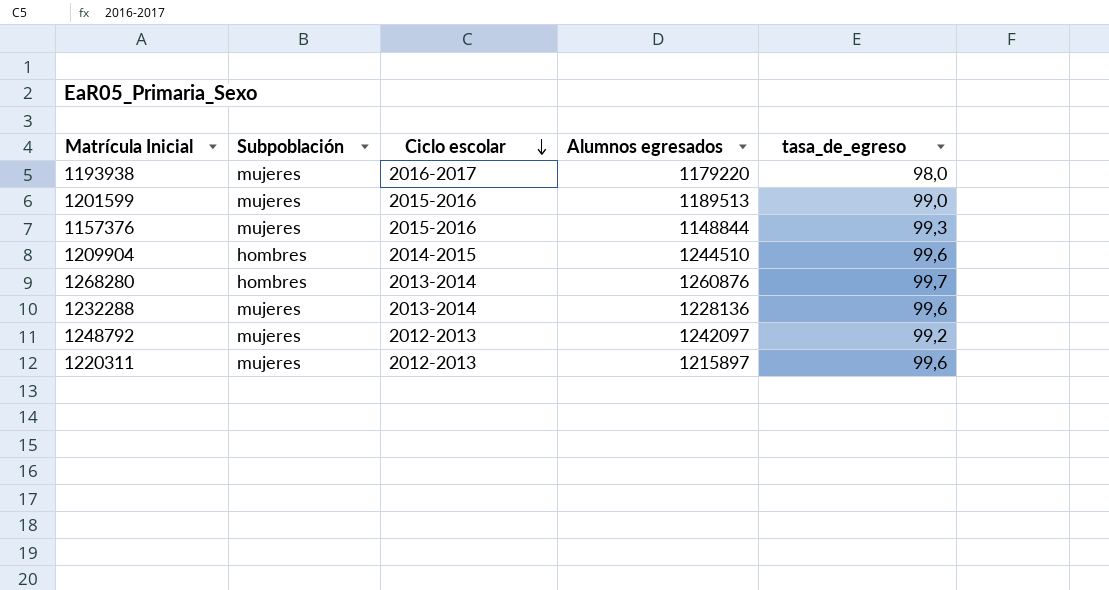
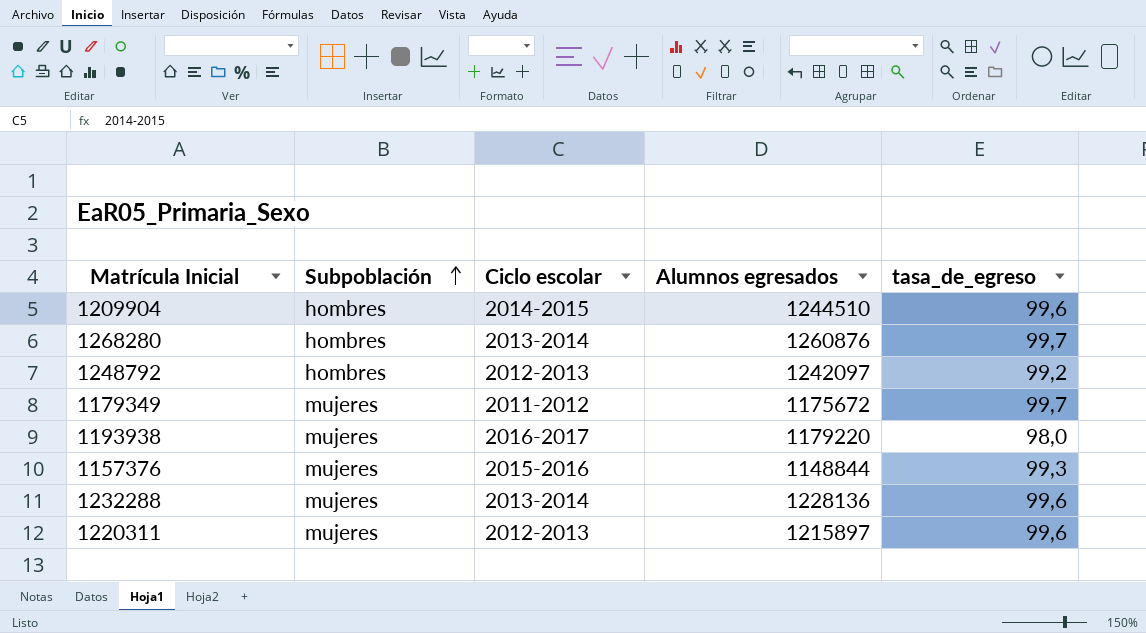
row order: Ciclo escolar descending -> Subpoblación ascending
row 1201599: mujeres | 2015-2016 | 1189513 | 99,0 -> none
1248792 | Subpoblación: mujeres -> hombres
row 1179349: none -> mujeres | 2011-2012 | 1175672 | 99,7

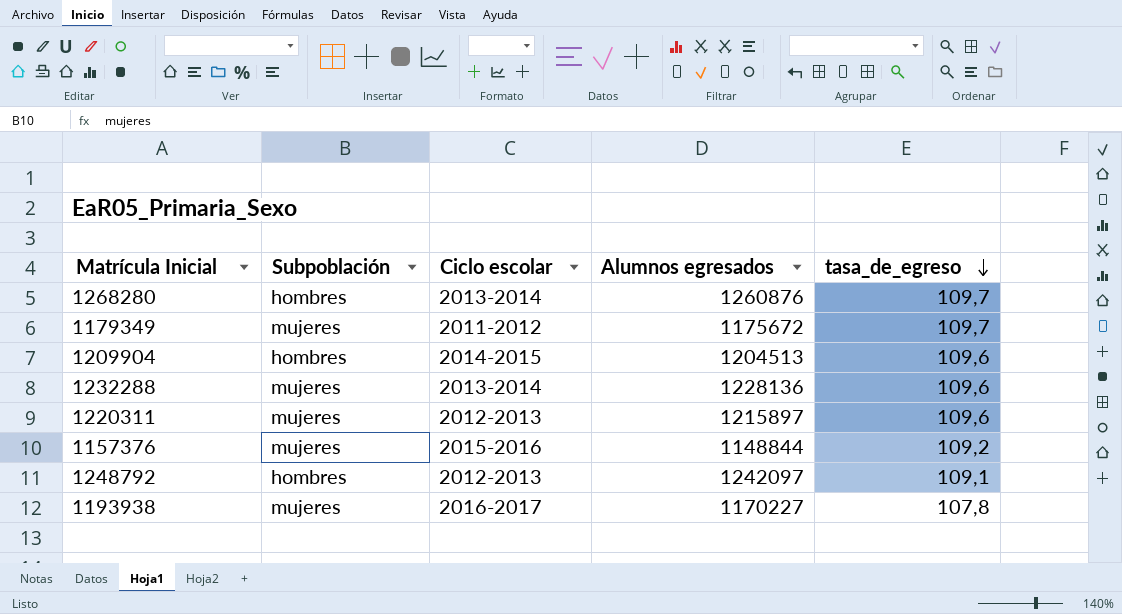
row order: Subpoblación ascending -> tasa_de_egreso descending
1268280 | tasa_de_egreso: 99,7 -> 109,7
1179349 | tasa_de_egreso: 99,7 -> 109,7
1209904 | Alumnos egresados: 1244510 -> 1204513
1209904 | tasa_de_egreso: 99,6 -> 109,6
1232288 | tasa_de_egreso: 99,6 -> 109,6
1220311 | tasa_de_egreso: 99,6 -> 109,6
1157376 | tasa_de_egreso: 99,3 -> 109,2
1248792 | tasa_de_egreso: 99,2 -> 109,1
1193938 | Alumnos egresados: 1179220 -> 1170227
1193938 | tasa_de_egreso: 98,0 -> 107,8

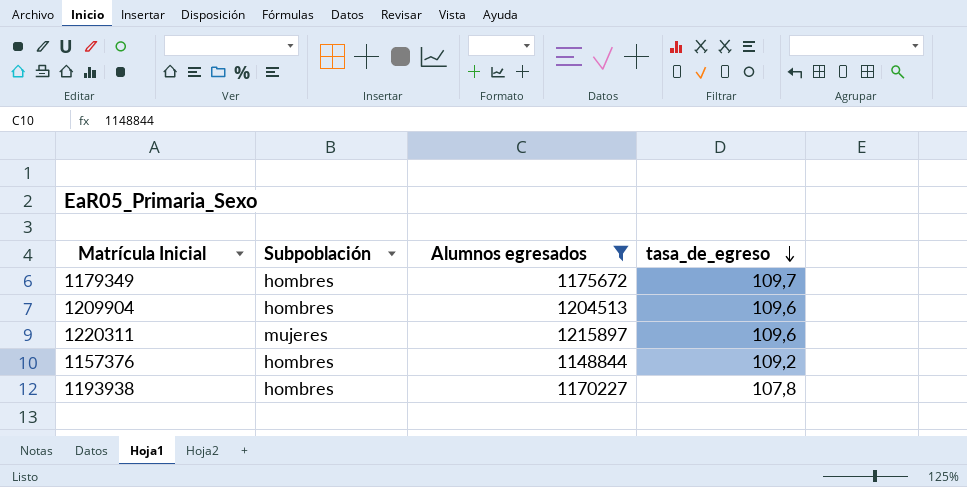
filter: none -> Alumnos egresados <= 1215897
column Ciclo escolar | position: 3 -> none
1179349 | Subpoblación: mujeres -> hombres
1157376 | Subpoblación: mujeres -> hombres
1193938 | Subpoblación: mujeres -> hombres

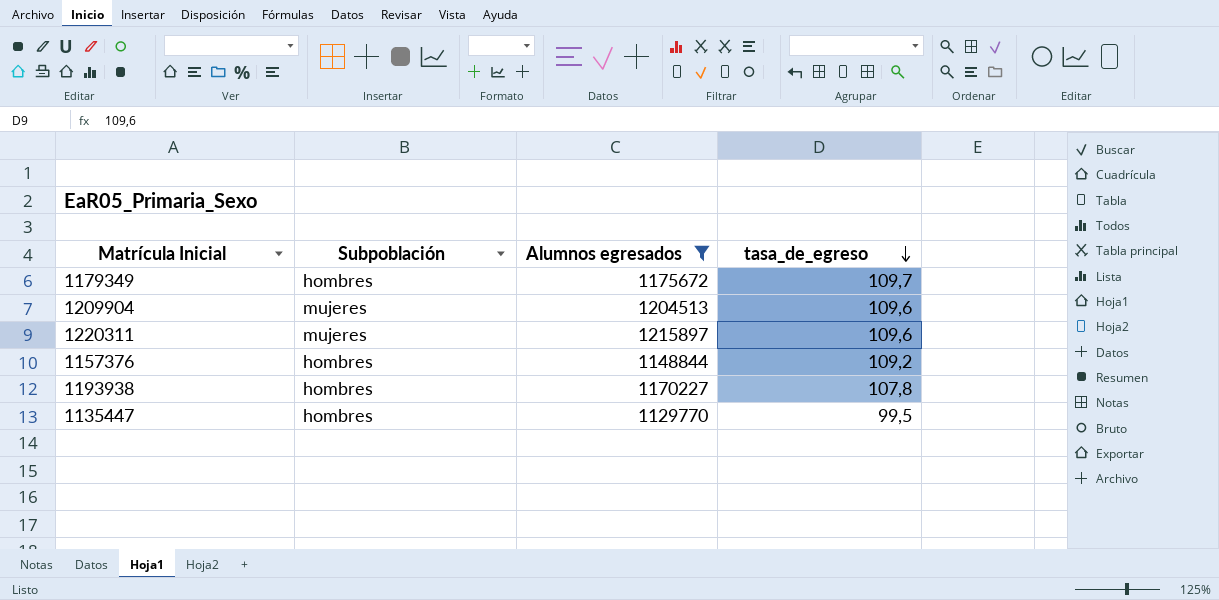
1209904 | Subpoblación: hombres -> mujeres
row 1135447: none -> hombres | 1129770 | 99,5

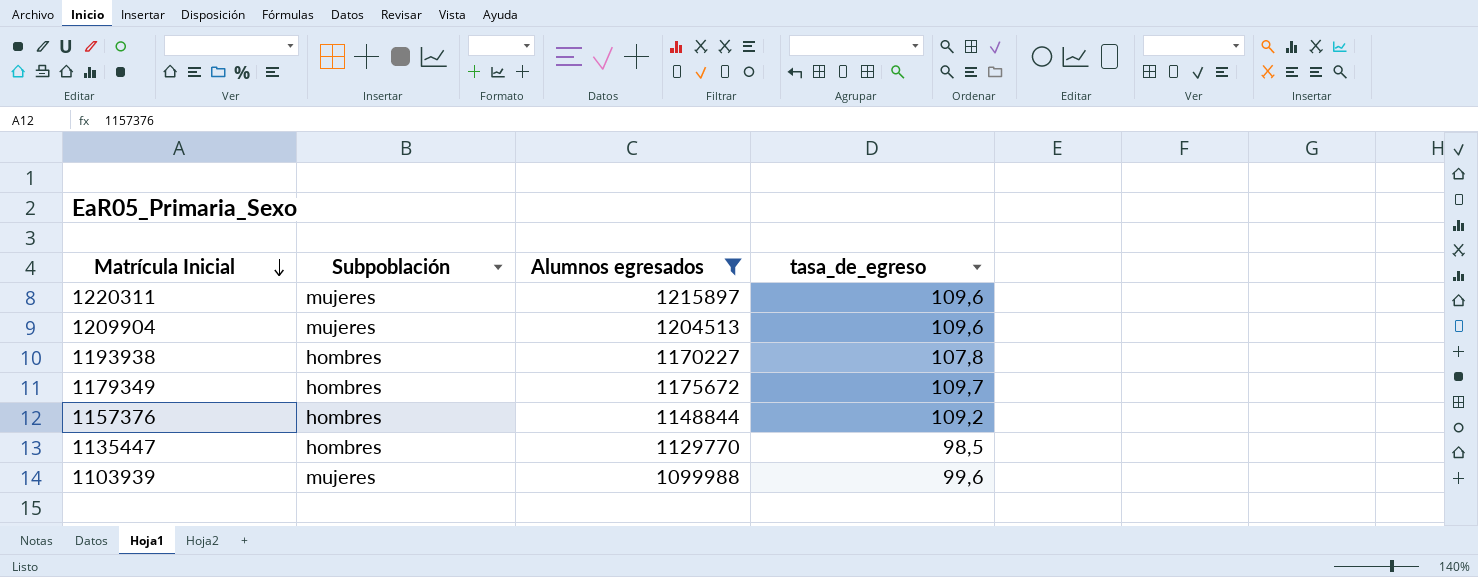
row order: tasa_de_egreso descending -> Matrícula Inicial descending
1135447 | tasa_de_egreso: 99,5 -> 98,5
row 1103939: none -> mujeres | 1099988 | 99,6

